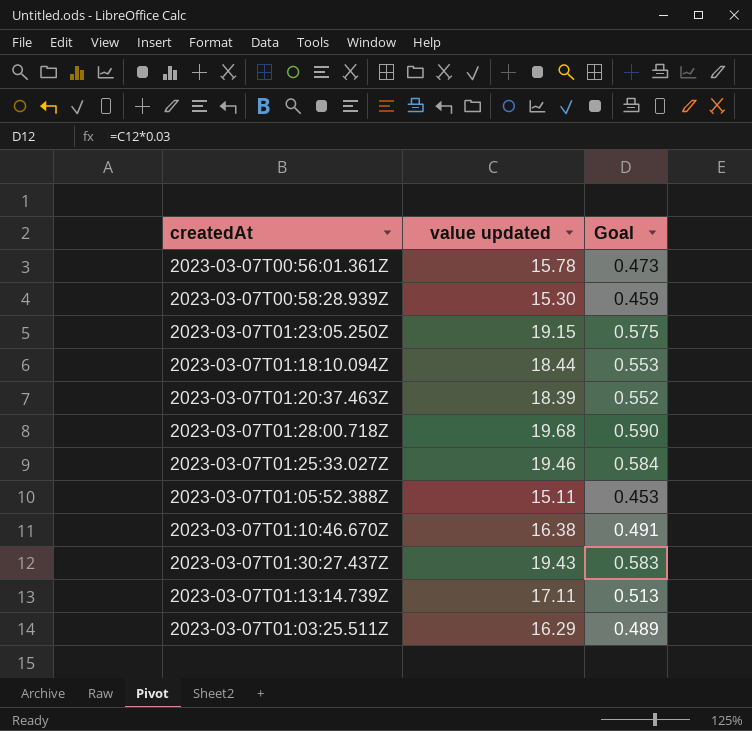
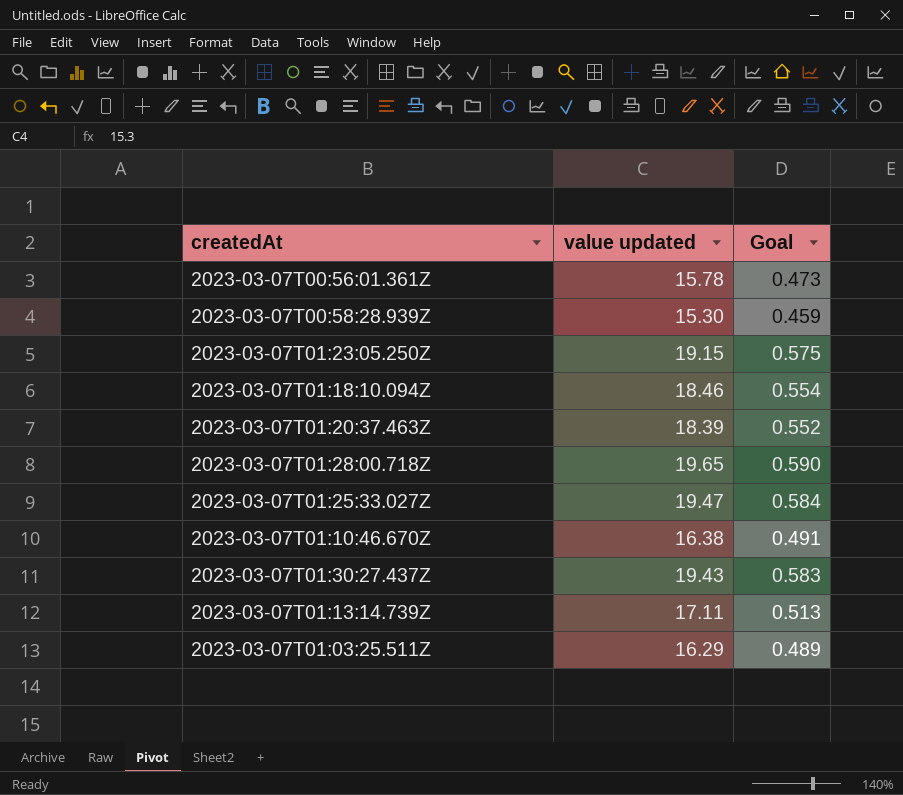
row 2023-03-07T01:05:52.388Z: 15.11 | 0.453 -> none
2023-03-07T01:18:10.094Z | value updated: 18.44 -> 18.46
2023-03-07T01:18:10.094Z | Goal: 0.553 -> 0.554
2023-03-07T01:28:00.718Z | value updated: 19.68 -> 19.65
2023-03-07T01:25:33.027Z | value updated: 19.46 -> 19.47

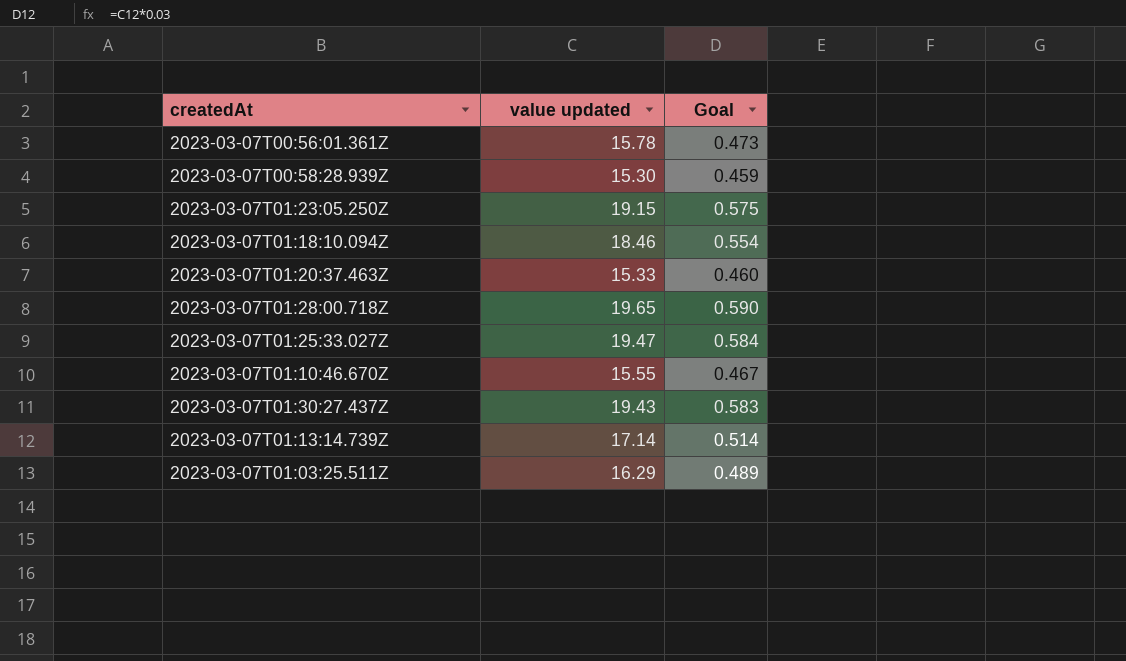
2023-03-07T01:20:37.463Z | value updated: 18.39 -> 15.33
2023-03-07T01:20:37.463Z | Goal: 0.552 -> 0.460
2023-03-07T01:10:46.670Z | value updated: 16.38 -> 15.55
2023-03-07T01:10:46.670Z | Goal: 0.491 -> 0.467
2023-03-07T01:13:14.739Z | value updated: 17.11 -> 17.14
2023-03-07T01:13:14.739Z | Goal: 0.513 -> 0.514

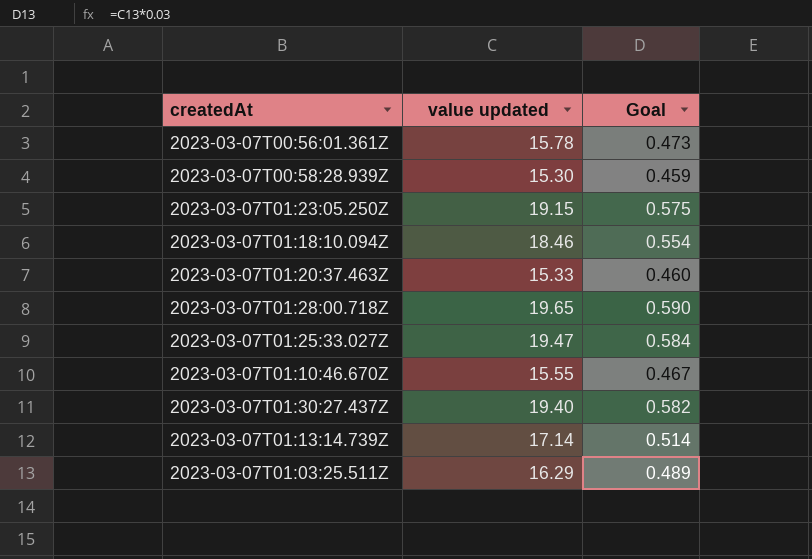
2023-03-07T01:30:27.437Z | value updated: 19.43 -> 19.40
2023-03-07T01:30:27.437Z | Goal: 0.583 -> 0.582

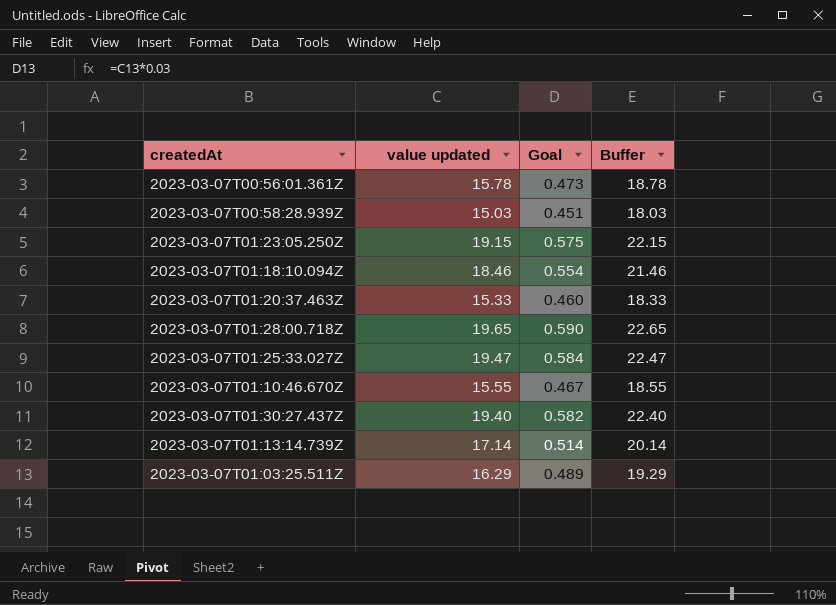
column Buffer | formula: none -> [value updated] + 3
2023-03-07T00:58:28.939Z | value updated: 15.30 -> 15.03
2023-03-07T00:58:28.939Z | Goal: 0.459 -> 0.451

